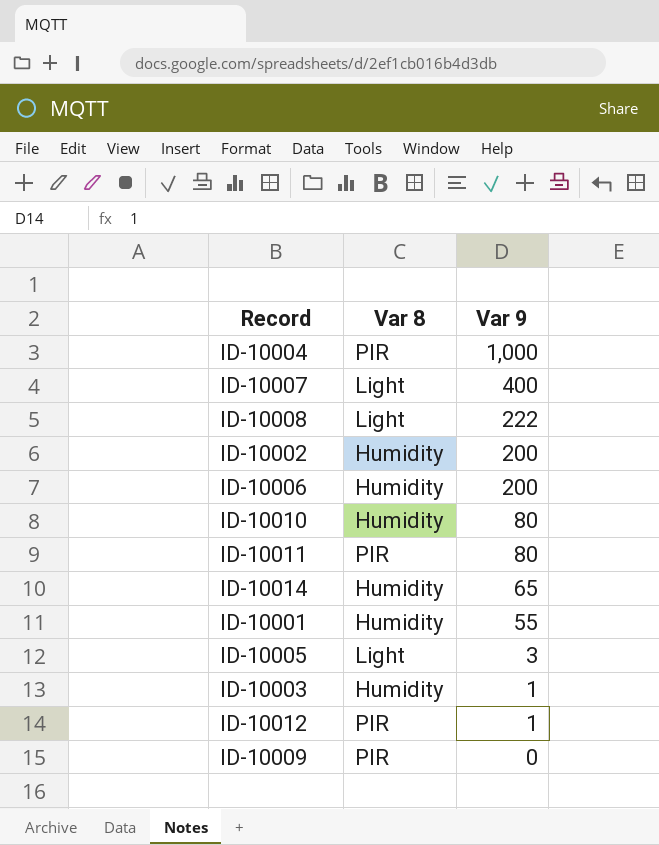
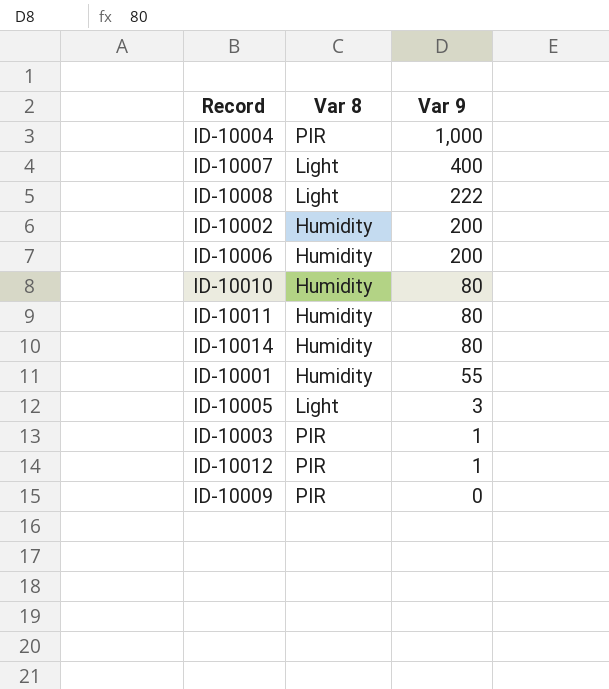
ID-10011 | Var 8: PIR -> Humidity
ID-10014 | Var 9: 65 -> 80
ID-10003 | Var 8: Humidity -> PIR

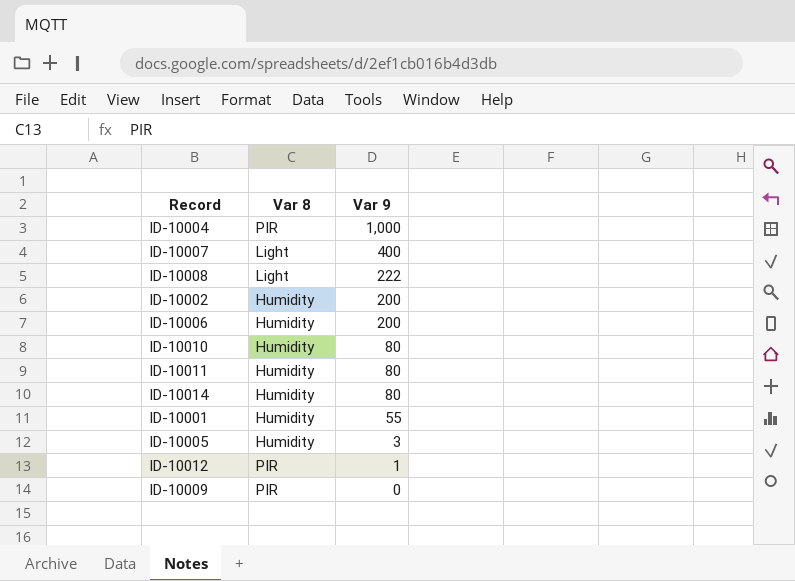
row ID-10003: PIR | 1 -> none
ID-10005 | Var 8: Light -> Humidity

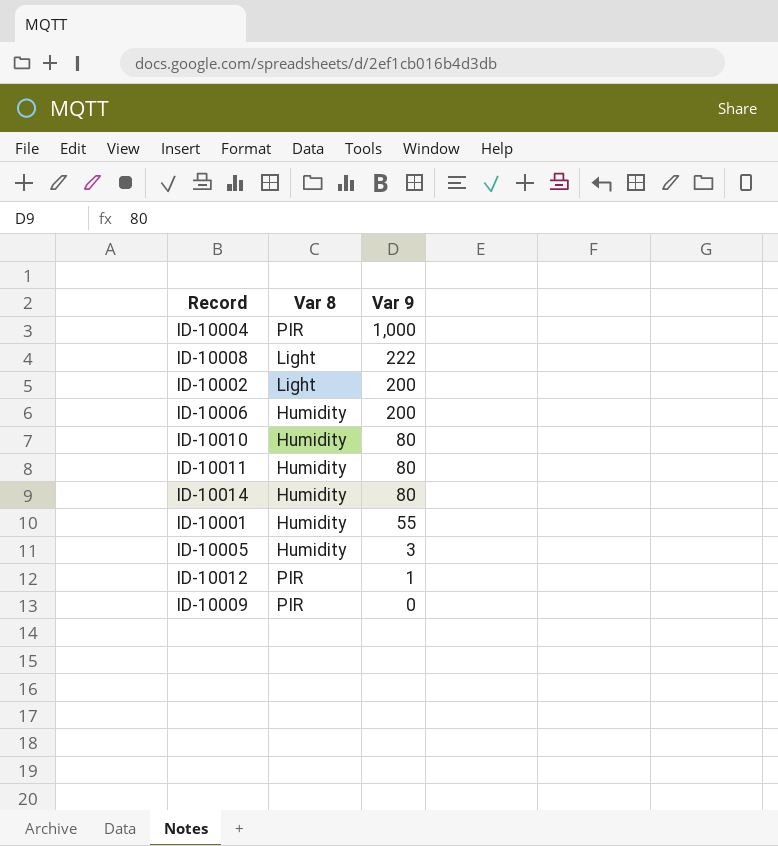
row ID-10007: Light | 400 -> none
ID-10002 | Var 8: Humidity -> Light

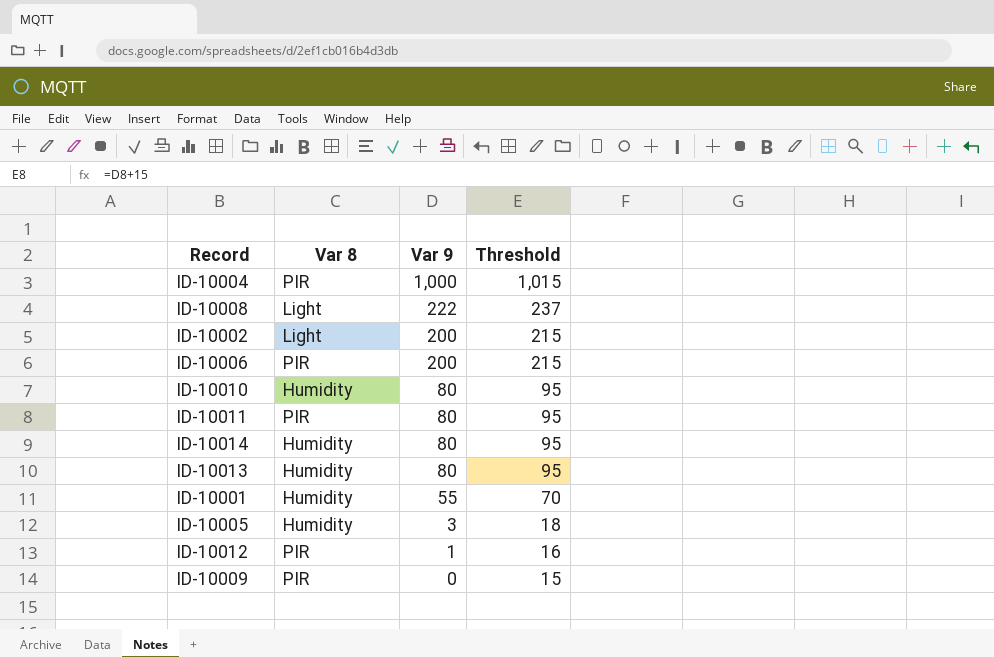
column Threshold | formula: none -> [Var 9] + 15
ID-10006 | Var 8: Humidity -> PIR
ID-10011 | Var 8: Humidity -> PIR
row ID-10013: none -> Humidity | 80 | 95

